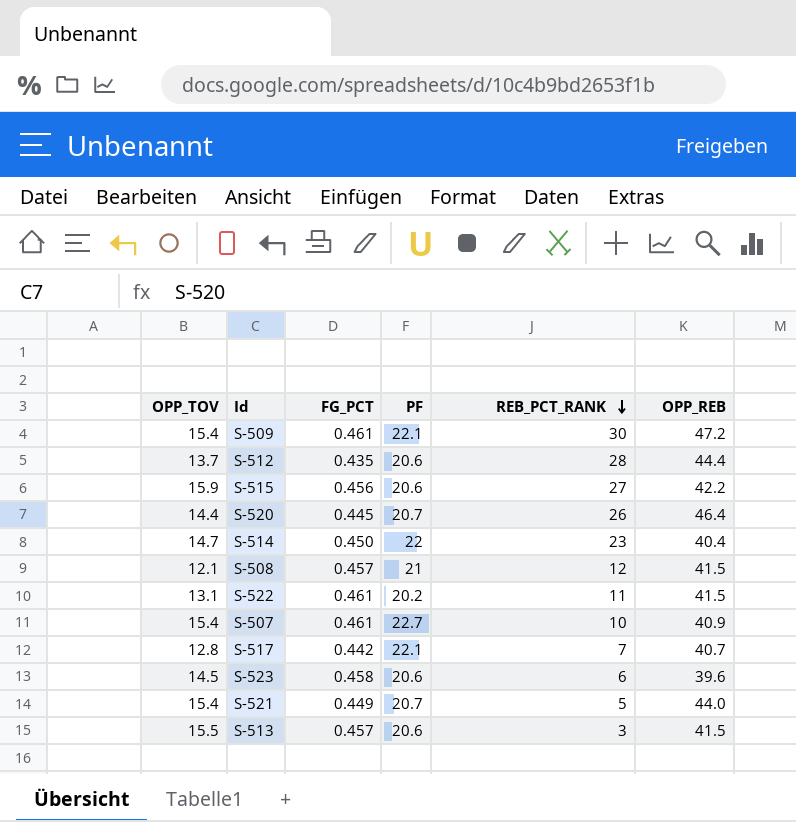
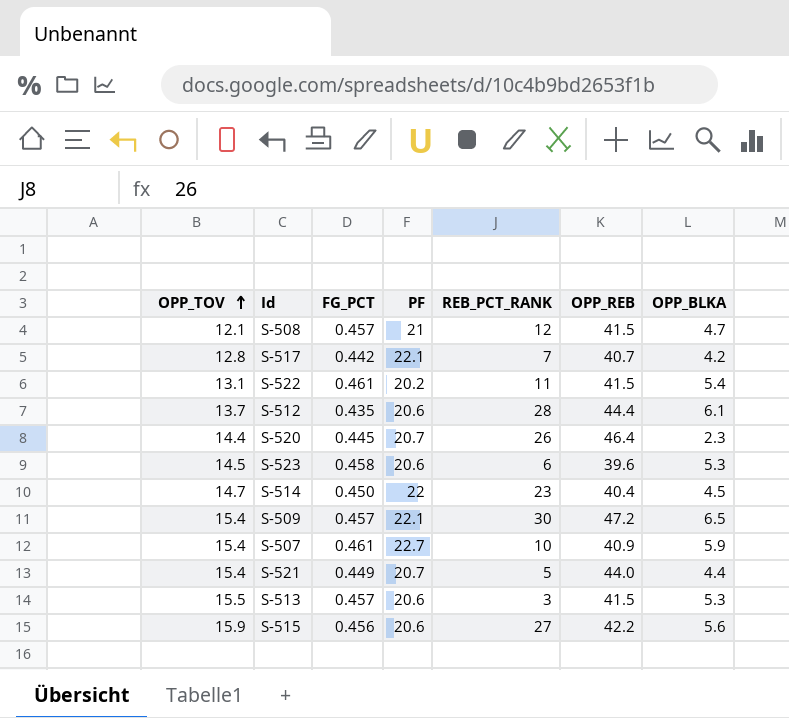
row order: REB_PCT_RANK descending -> OPP_TOV ascending
column OPP_BLKA | position: none -> 7
S-509 | FG_PCT: 0.461 -> 0.457

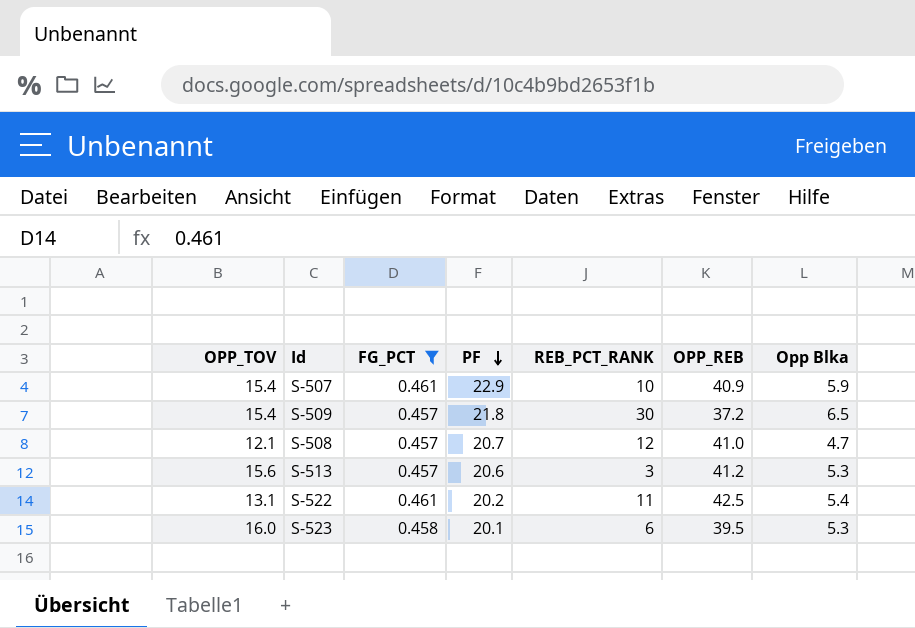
filter: none -> FG_PCT >= 0.457
row order: OPP_TOV ascending -> PF descending
column name: OPP_BLKA -> Opp Blka
S-507 | PF: 22.7 -> 22.9
S-509 | PF: 22.1 -> 21.8
S-509 | OPP_REB: 47.2 -> 37.2
S-508 | PF: 21 -> 20.7
S-508 | OPP_REB: 41.5 -> 41.0
S-513 | OPP_TOV: 15.5 -> 15.6
S-513 | OPP_REB: 41.5 -> 41.2
S-522 | OPP_REB: 41.5 -> 42.5
S-523 | OPP_TOV: 14.5 -> 16.0
S-523 | PF: 20.6 -> 20.1
S-523 | OPP_REB: 39.6 -> 39.5

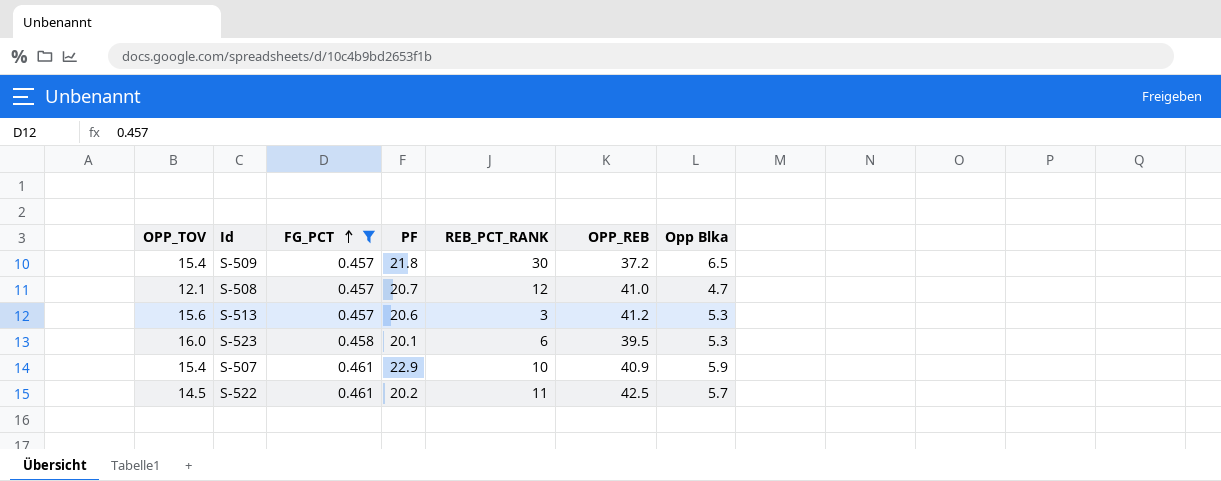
row order: PF descending -> FG_PCT ascending
S-522 | OPP_TOV: 13.1 -> 14.5
S-522 | Opp Blka: 5.4 -> 5.7

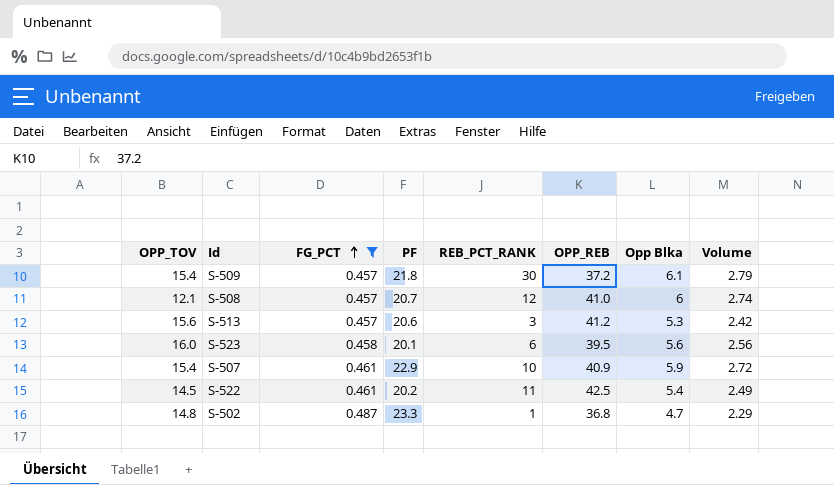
column Volume | formula: none -> [FG_PCT] * [Opp Blka]
S-509 | Opp Blka: 6.5 -> 6.1
S-508 | Opp Blka: 4.7 -> 6
S-523 | Opp Blka: 5.3 -> 5.6
S-522 | Opp Blka: 5.7 -> 5.4
row S-502: none -> 14.8 | 0.487 | 23.3 | 1 | 36.8 | 4.7 | 2.29

